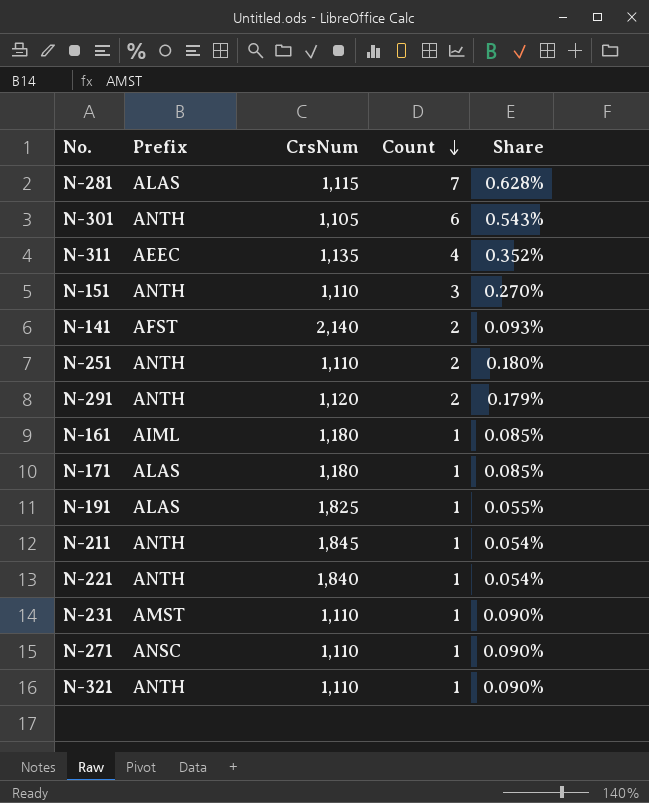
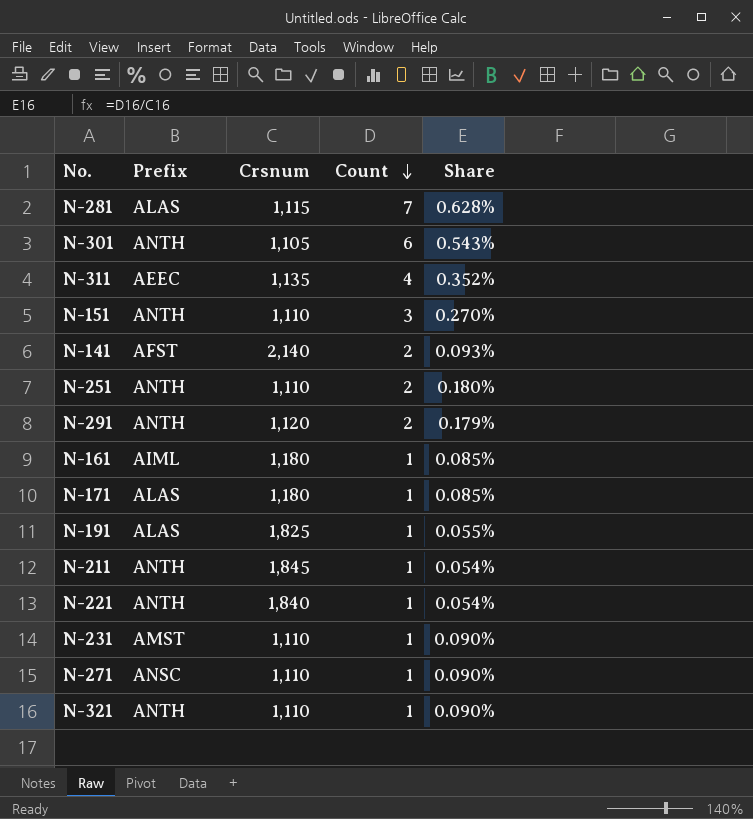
column name: CrsNum -> Crsnum

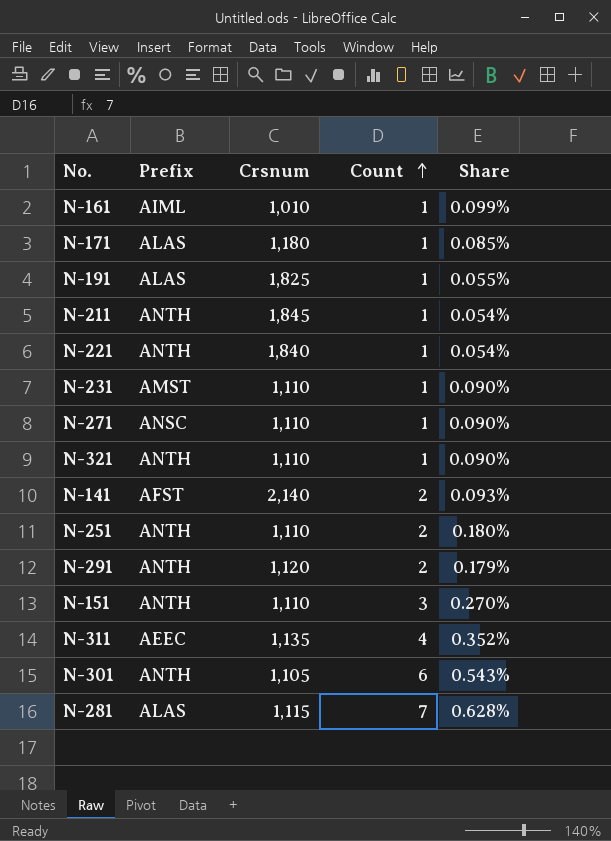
row order: Count descending -> Count ascending
N-161 | Crsnum: 1,180 -> 1,010
N-161 | Share: 0.085% -> 0.099%

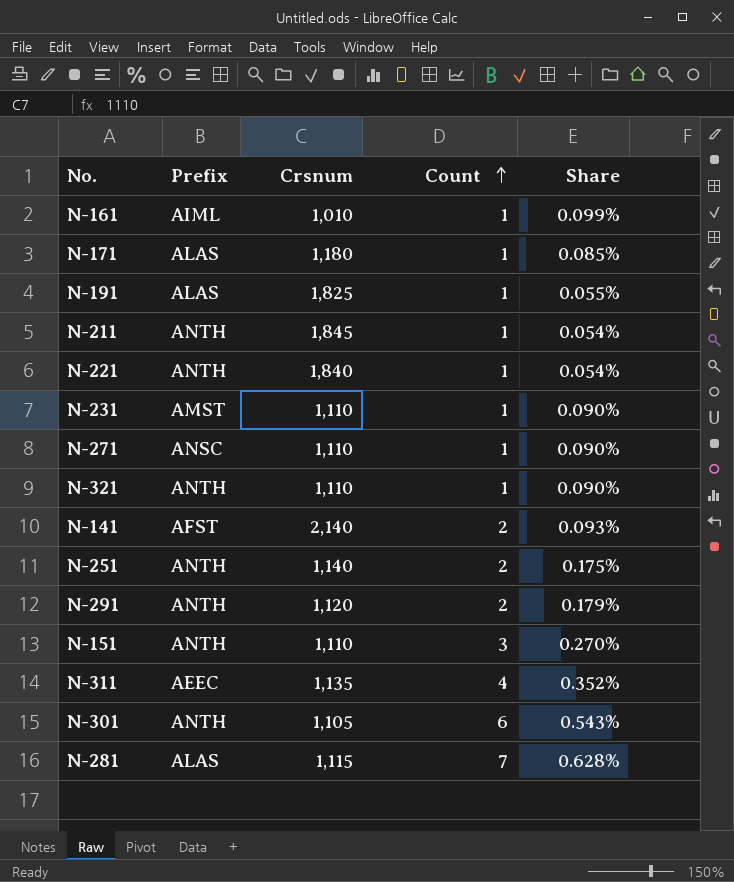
N-251 | Crsnum: 1,110 -> 1,140
N-251 | Share: 0.180% -> 0.175%

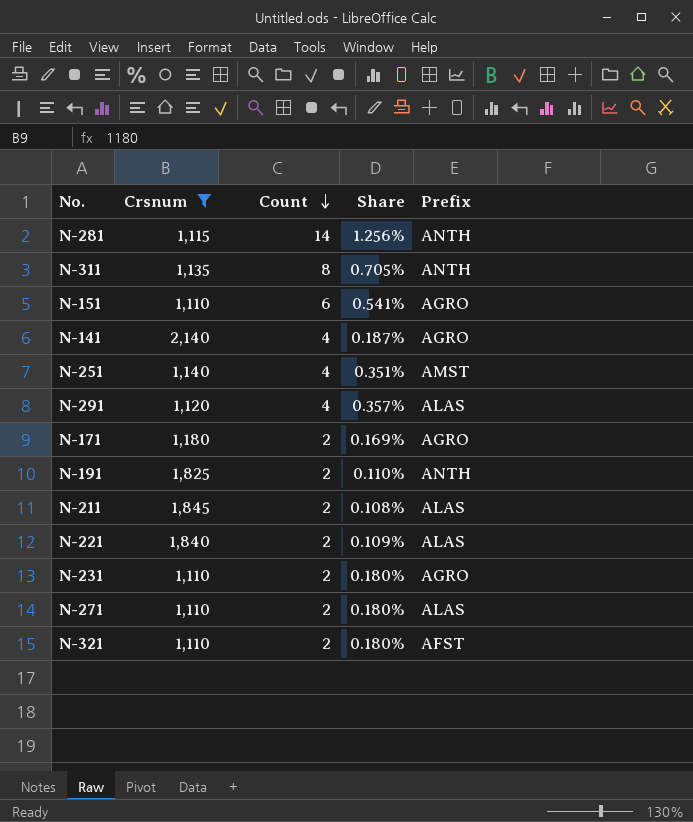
filter: none -> Crsnum >= 1,110
row order: Count ascending -> Count descending
column Prefix | position: 2 -> 5
N-281 | Count: 7 -> 14
N-281 | Share: 0.628% -> 1.256%
N-281 | Prefix: ALAS -> ANTH
N-311 | Count: 4 -> 8
N-311 | Share: 0.352% -> 0.705%
N-311 | Prefix: AEEC -> ANTH
N-151 | Count: 3 -> 6
N-151 | Share: 0.270% -> 0.541%
N-151 | Prefix: ANTH -> AGRO
N-141 | Count: 2 -> 4
N-141 | Share: 0.093% -> 0.187%
N-141 | Prefix: AFST -> AGRO
N-251 | Count: 2 -> 4
N-251 | Share: 0.175% -> 0.351%
N-251 | Prefix: ANTH -> AMST
N-291 | Count: 2 -> 4
N-291 | Share: 0.179% -> 0.357%
N-291 | Prefix: ANTH -> ALAS
N-171 | Count: 1 -> 2
N-171 | Share: 0.085% -> 0.169%
N-171 | Prefix: ALAS -> AGRO
N-191 | Count: 1 -> 2
N-191 | Share: 0.055% -> 0.110%
N-191 | Prefix: ALAS -> ANTH
N-211 | Count: 1 -> 2
N-211 | Share: 0.054% -> 0.108%
N-211 | Prefix: ANTH -> ALAS
N-221 | Count: 1 -> 2
N-221 | Share: 0.054% -> 0.109%
N-221 | Prefix: ANTH -> ALAS
N-231 | Count: 1 -> 2
N-231 | Share: 0.090% -> 0.180%
N-231 | Prefix: AMST -> AGRO
N-271 | Count: 1 -> 2
N-271 | Share: 0.090% -> 0.180%
N-271 | Prefix: ANSC -> ALAS
N-321 | Count: 1 -> 2
N-321 | Share: 0.090% -> 0.180%
N-321 | Prefix: ANTH -> AFST

